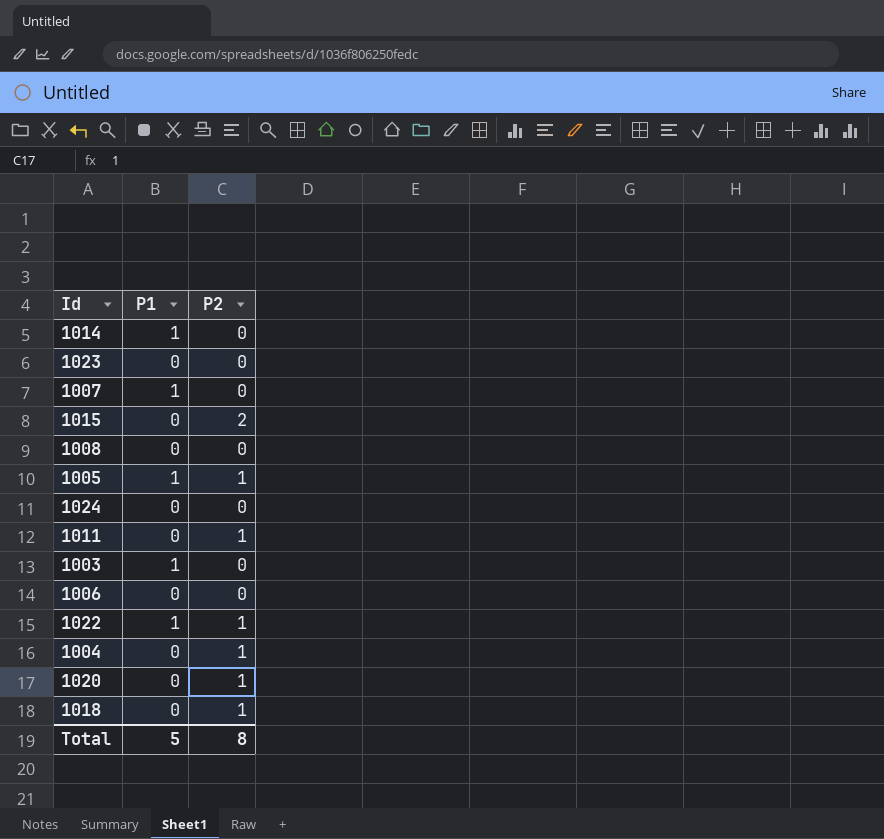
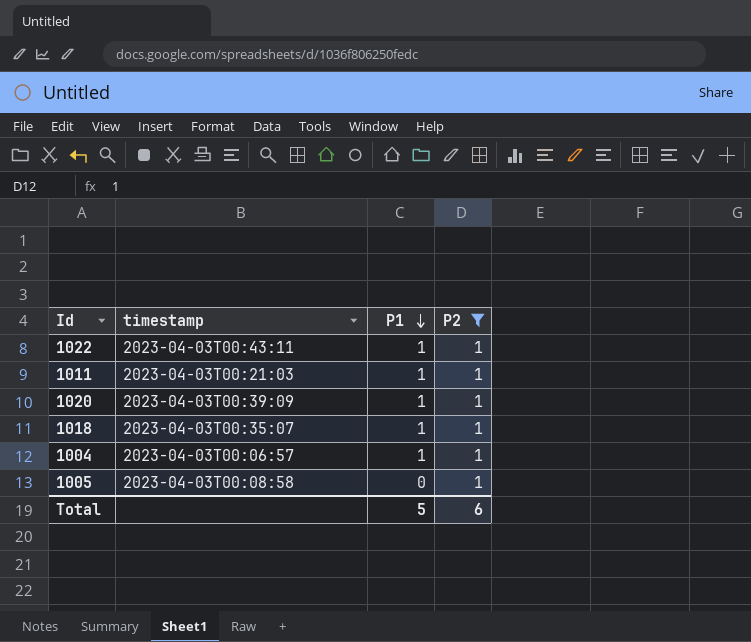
filter: none -> P2 = 1
row order: none -> P1 descending
column timestamp | position: none -> 2
1011 | P1: 0 -> 1
1020 | P1: 0 -> 1
1018 | P1: 0 -> 1
1004 | P1: 0 -> 1
1005 | P1: 1 -> 0
Total | P2: 8 -> 6

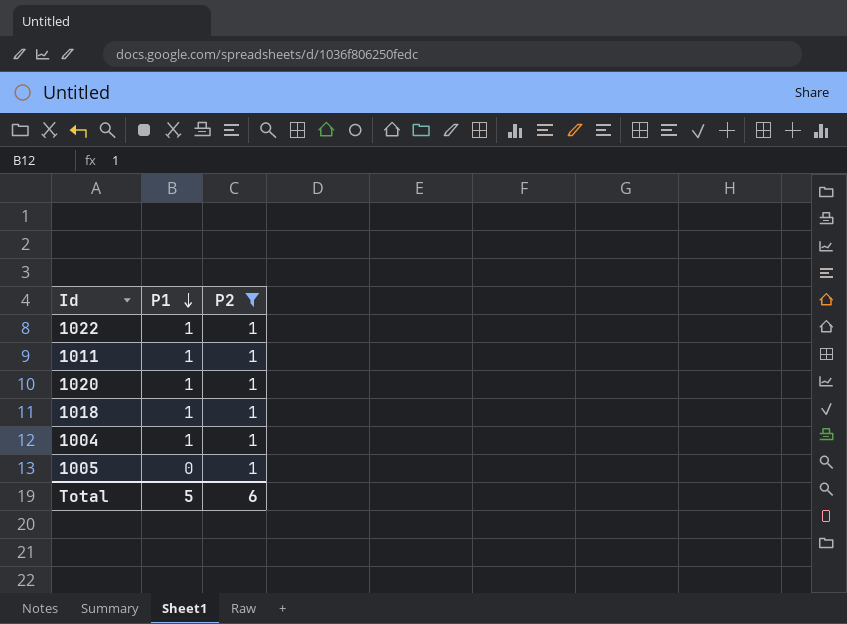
column timestamp | position: 2 -> none

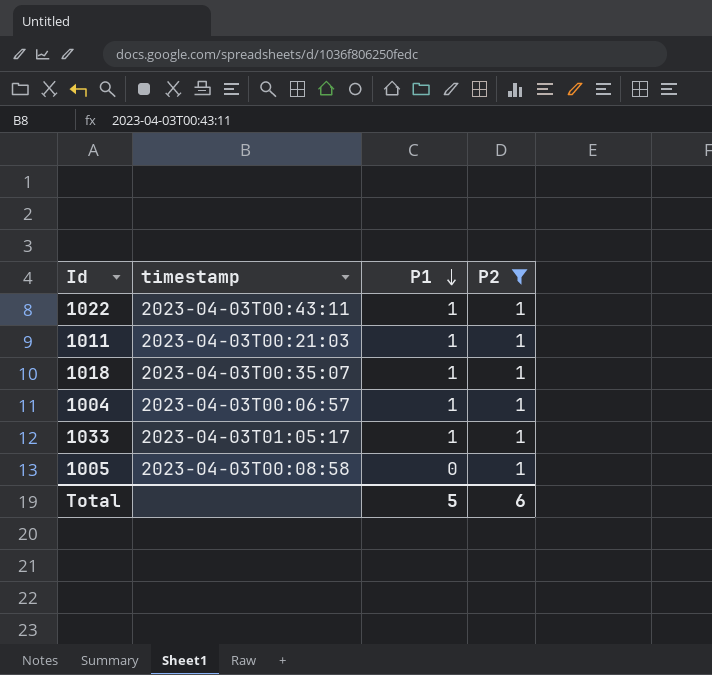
column timestamp | position: none -> 2
row 1020: 1 | 1 -> none
row 1033: none -> 2023-04-03T01:05:17 | 1 | 1

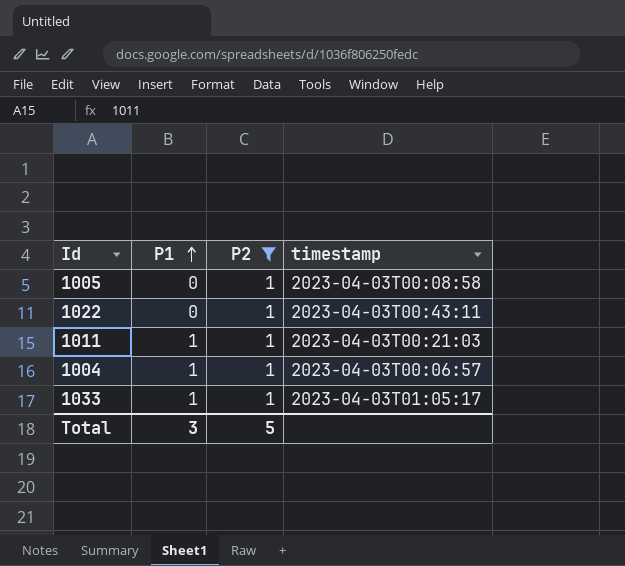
row order: P1 descending -> P1 ascending
column timestamp | position: 2 -> 4
row 1018: 2023-04-03T00:35:07 | 1 | 1 -> none
1022 | P1: 1 -> 0
Total | P1: 5 -> 3
Total | P2: 6 -> 5

